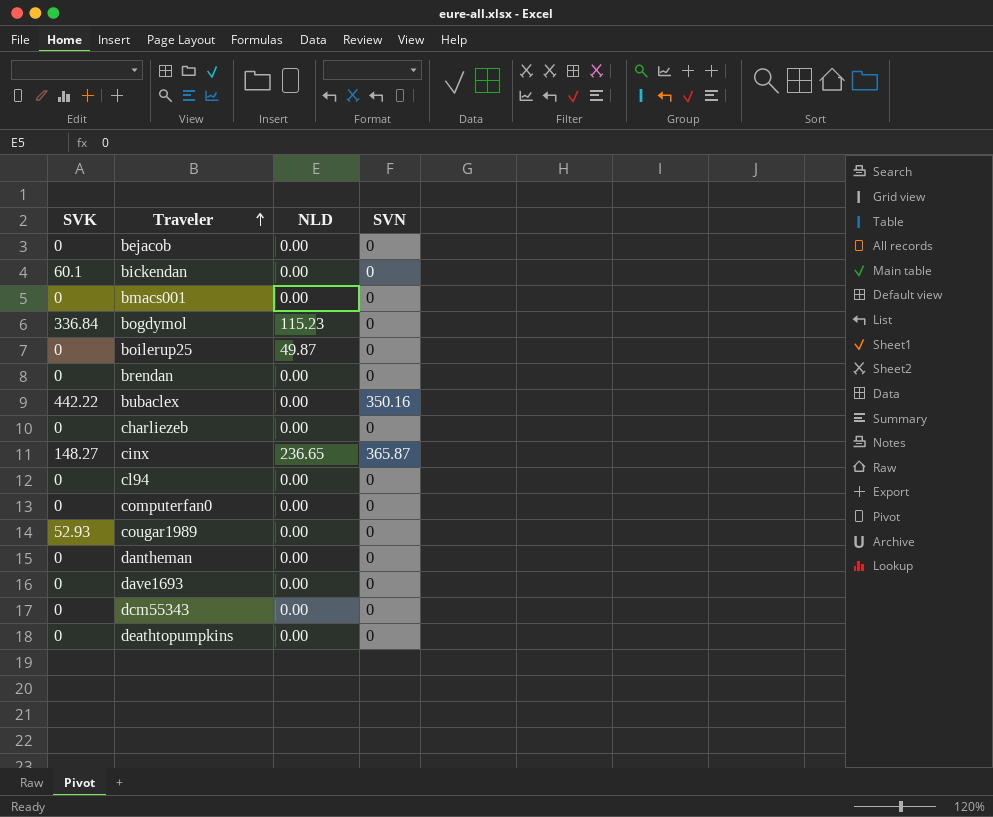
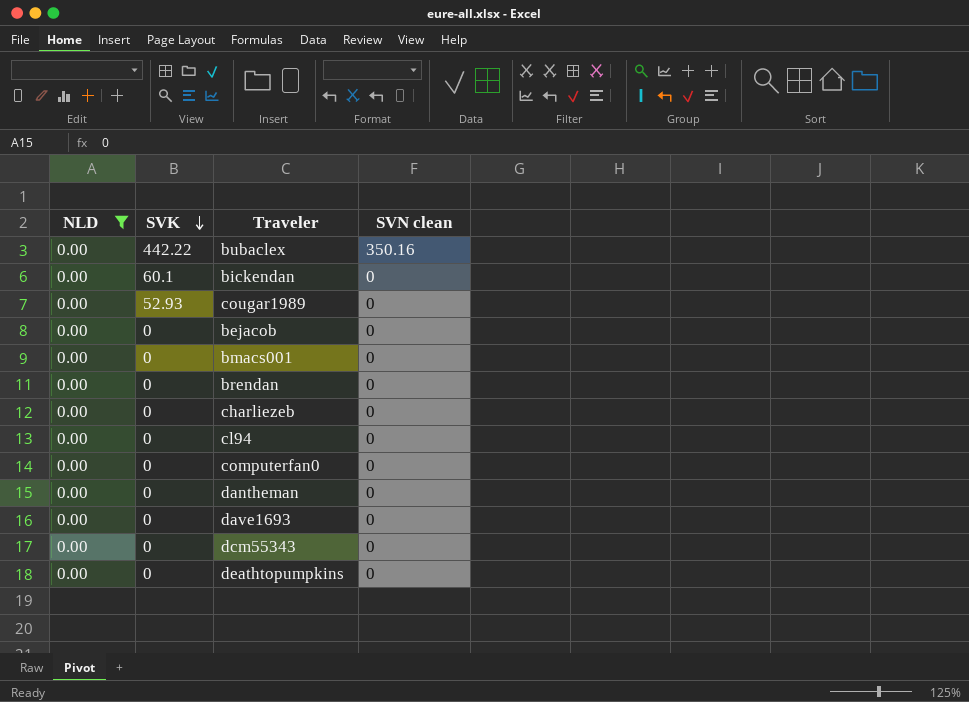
filter: none -> NLD = 0.00
row order: Traveler ascending -> SVK descending
column NLD | position: 3 -> 1
column name: SVN -> SVN clean

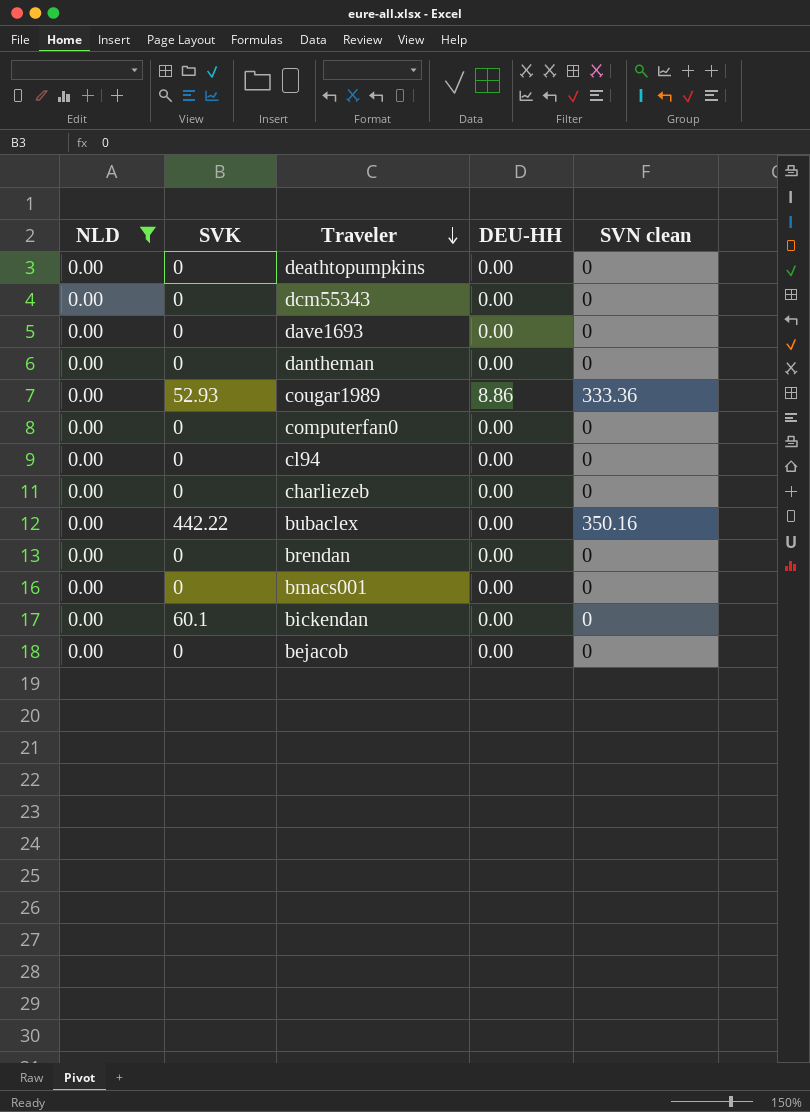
row order: SVK descending -> Traveler descending
column DEU-HH | position: none -> 4
cougar1989 | SVN clean: 0 -> 333.36

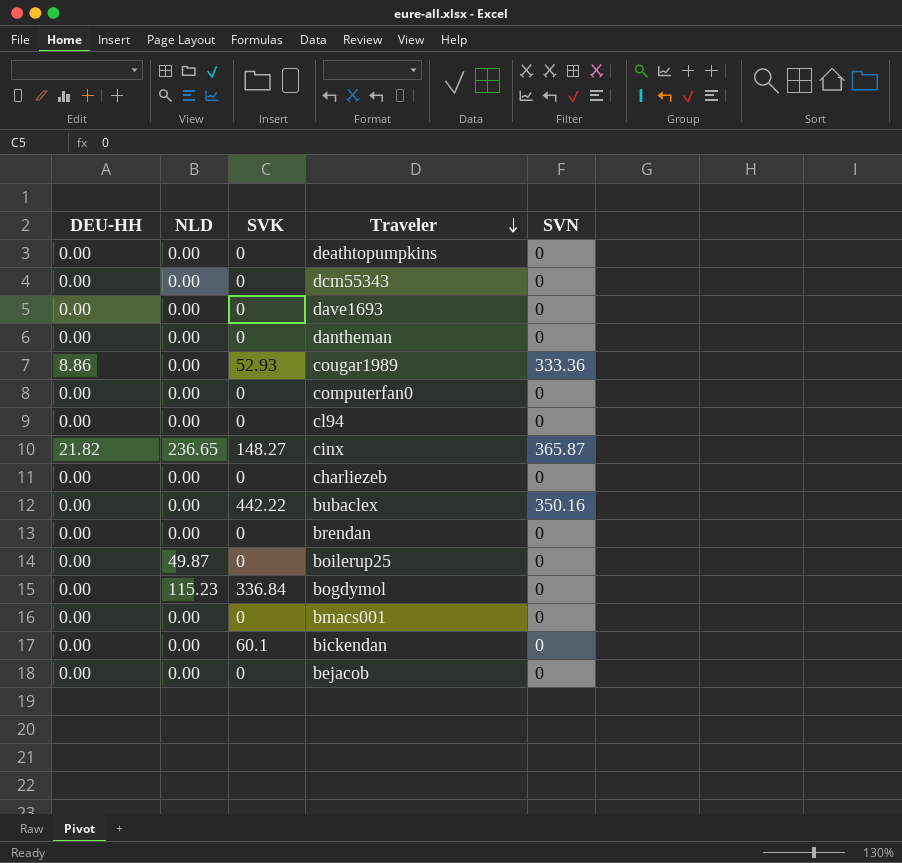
filter: NLD = 0.00 -> none
column DEU-HH | position: 4 -> 1
column name: SVN clean -> SVN

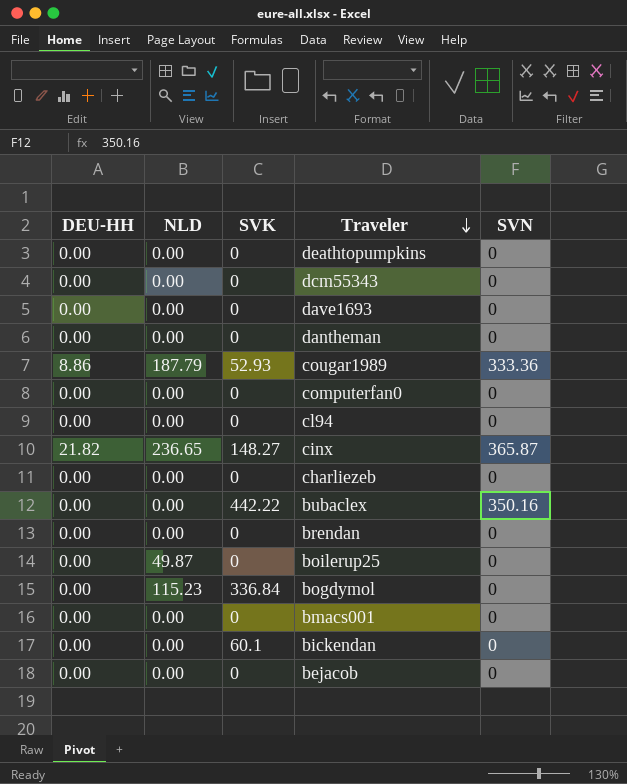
cougar1989 | NLD: 0.00 -> 187.79

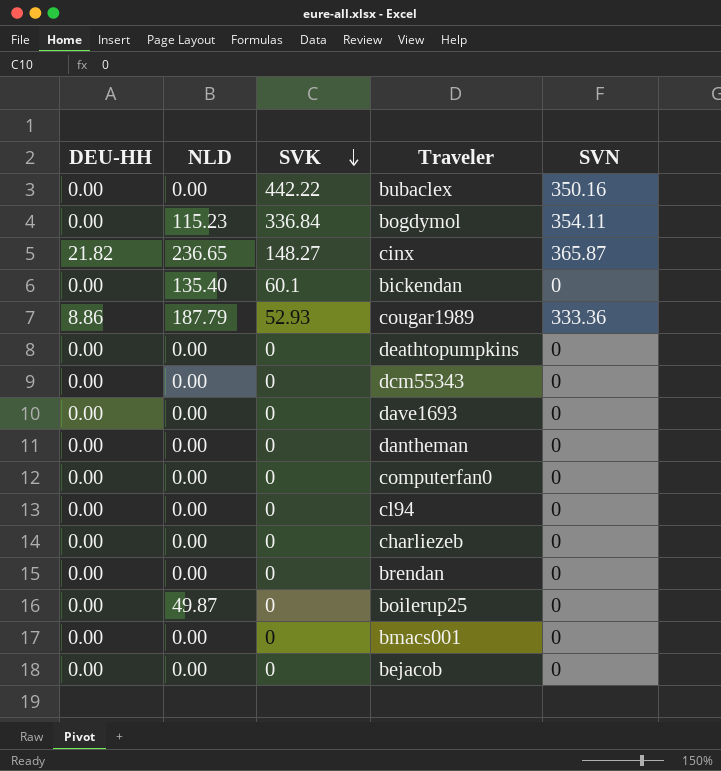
row order: Traveler descending -> SVK descending
bogdymol | SVN: 0 -> 354.11
bickendan | NLD: 0.00 -> 135.40

